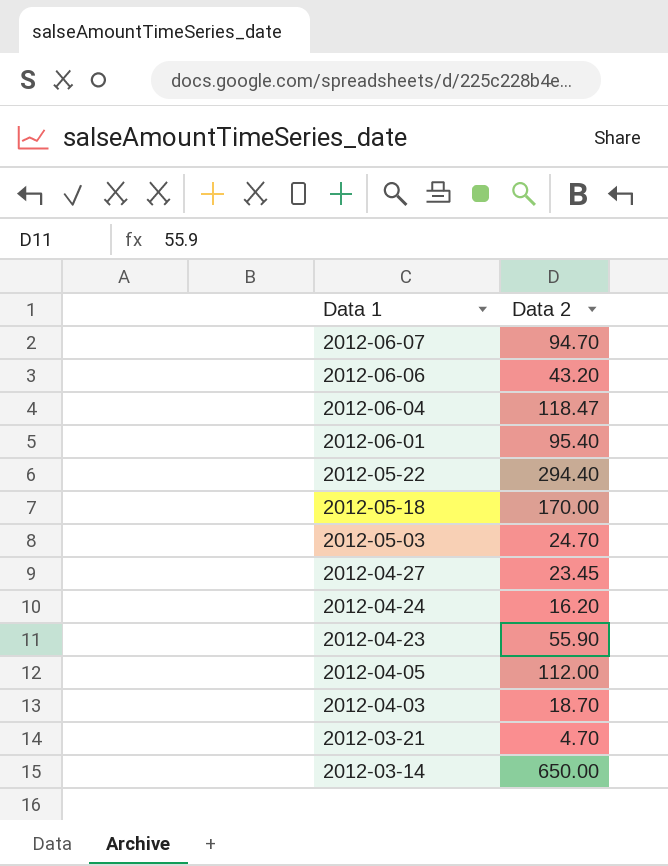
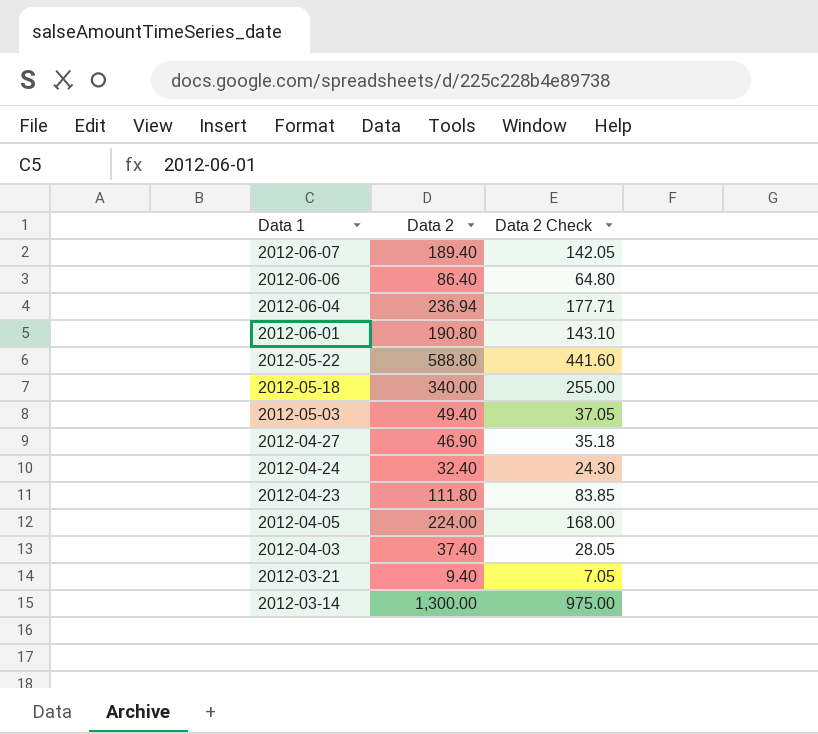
column Data 2 Check | formula: none -> [Data 2] * 0.75
2012-06-07 | Data 2: 94.70 -> 189.40
2012-06-06 | Data 2: 43.20 -> 86.40
2012-06-04 | Data 2: 118.47 -> 236.94
2012-06-01 | Data 2: 95.40 -> 190.80
2012-05-22 | Data 2: 294.40 -> 588.80
2012-05-18 | Data 2: 170.00 -> 340.00
2012-05-03 | Data 2: 24.70 -> 49.40
2012-04-27 | Data 2: 23.45 -> 46.90
2012-04-24 | Data 2: 16.20 -> 32.40
2012-04-23 | Data 2: 55.90 -> 111.80
2012-04-05 | Data 2: 112.00 -> 224.00
2012-04-03 | Data 2: 18.70 -> 37.40
2012-03-21 | Data 2: 4.70 -> 9.40
2012-03-14 | Data 2: 650.00 -> 1,300.00

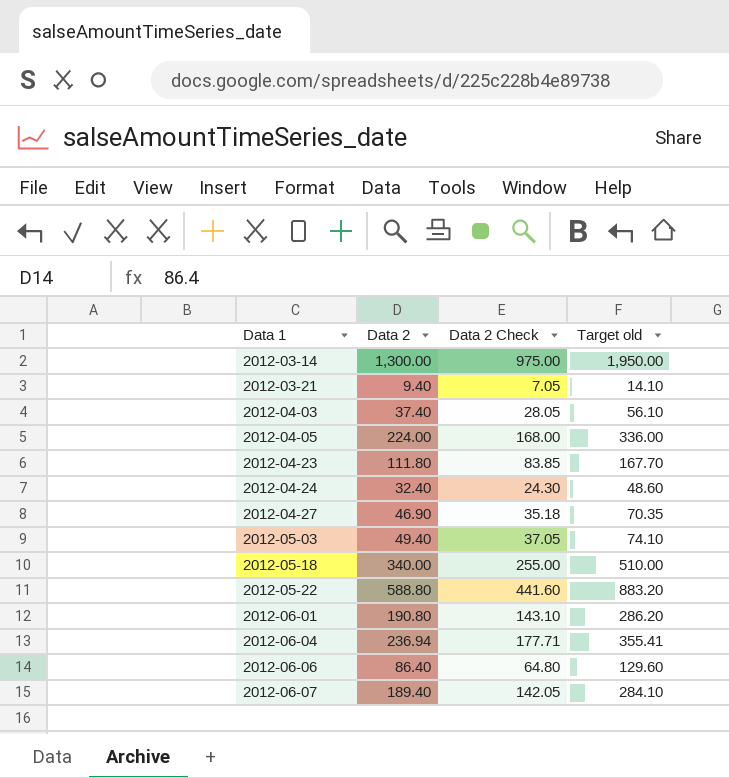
row order: Data 1 descending -> Data 1 ascending
column Target old | formula: none -> [Data 2] * 1.5

